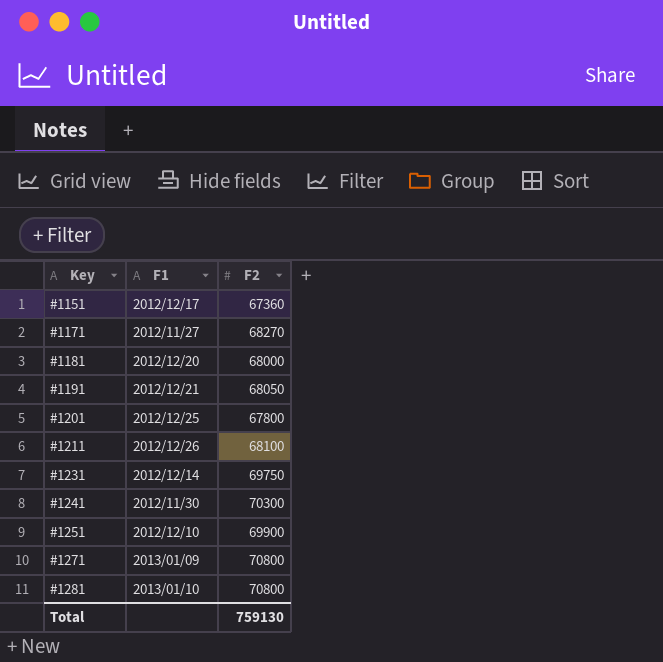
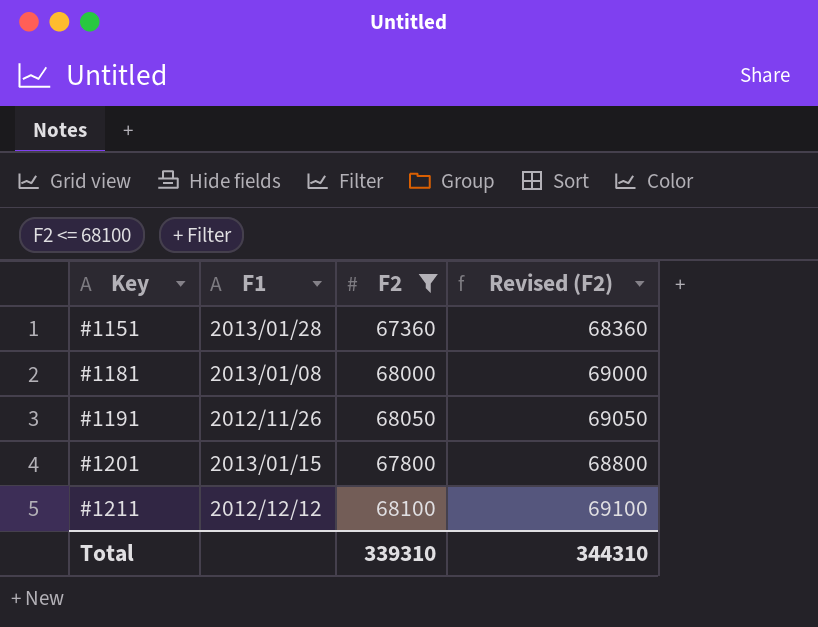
filter: none -> F2 <= 68100
column Revised (F2) | formula: none -> [F2] + 1000
#1151 | F1: 2012/12/17 -> 2013/01/28
#1181 | F1: 2012/12/20 -> 2013/01/08
#1191 | F1: 2012/12/21 -> 2012/11/26
#1201 | F1: 2012/12/25 -> 2013/01/15
#1211 | F1: 2012/12/26 -> 2012/12/12
Total | F2: 759130 -> 339310

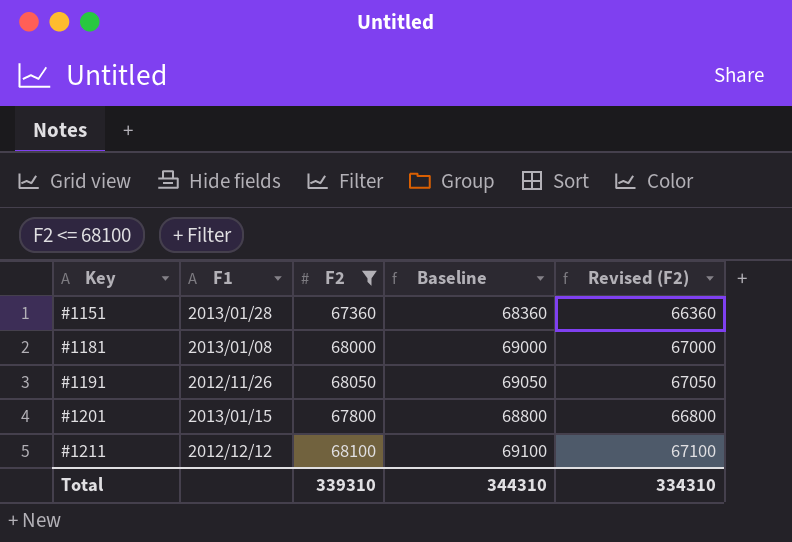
column Baseline | formula: none -> [F2] + 1000
column Revised (F2) | formula: [F2] + 1000 -> [F2] - 1000
Total | Revised (F2): 344310 -> 334310

